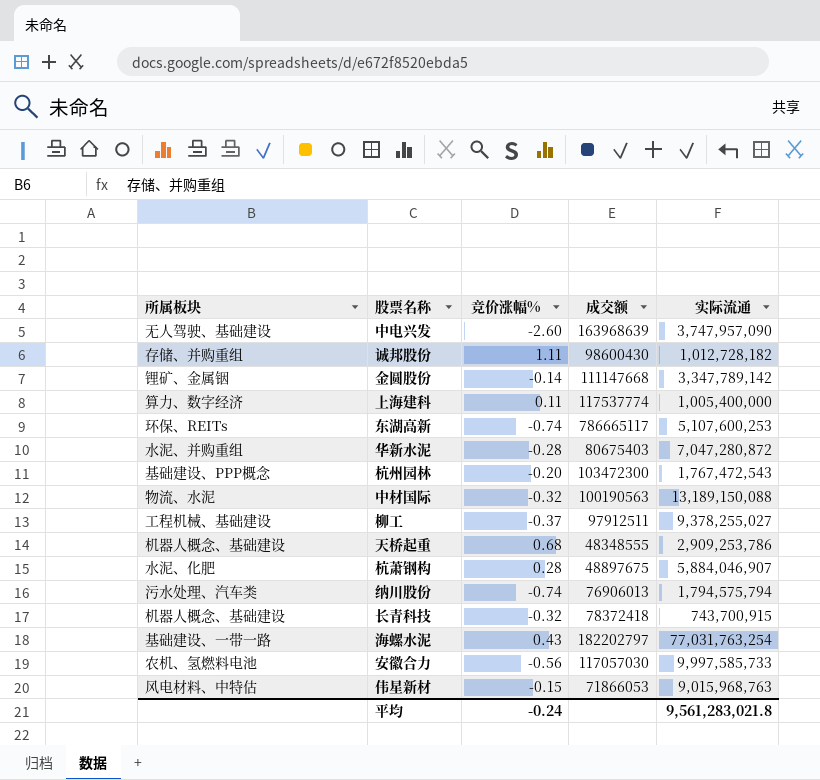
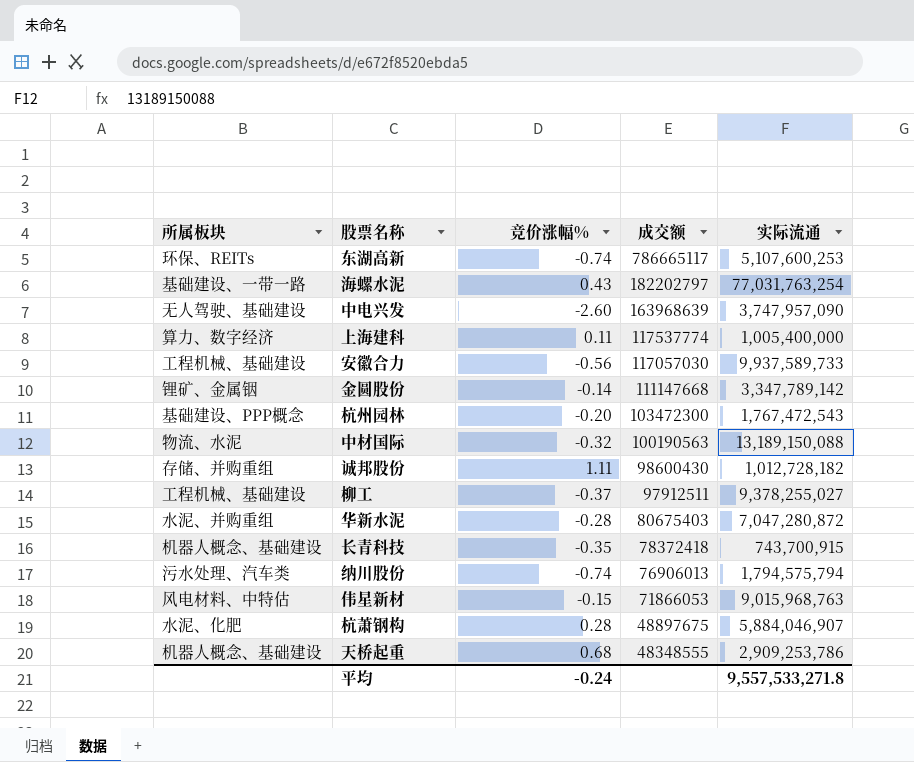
row order: none -> 成交额 descending
安徽合力 | 所属板块: 农机、氢燃料电池 -> 工程机械、基础建设
安徽合力 | 实际流通: 9,997,585,733 -> 9,937,589,733
长青科技 | 竞价涨幅%: -0.32 -> -0.35
平均 | 实际流通: 9,561,283,021.8 -> 9,557,533,271.8

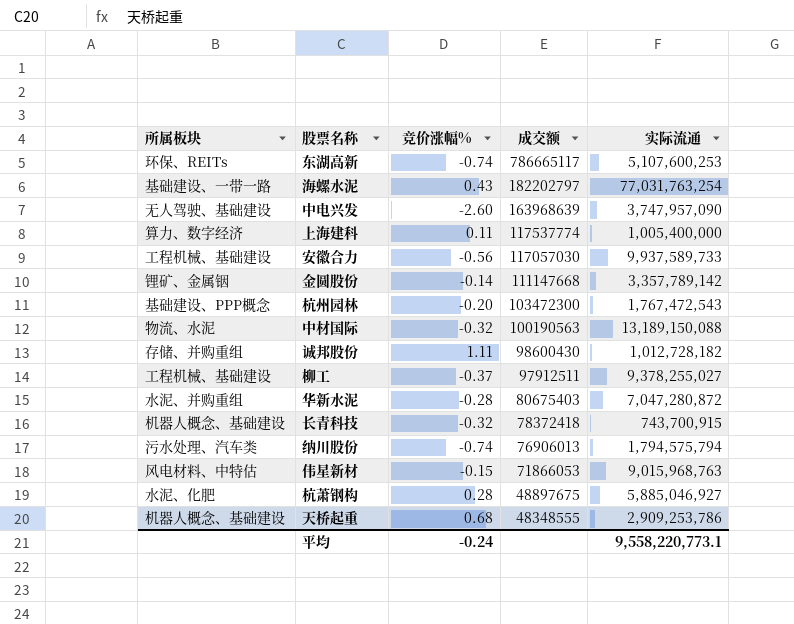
金圆股份 | 实际流通: 3,347,789,142 -> 3,357,789,142
长青科技 | 竞价涨幅%: -0.35 -> -0.32
杭萧钢构 | 实际流通: 5,884,046,907 -> 5,885,046,927
平均 | 实际流通: 9,557,533,271.8 -> 9,558,220,773.1

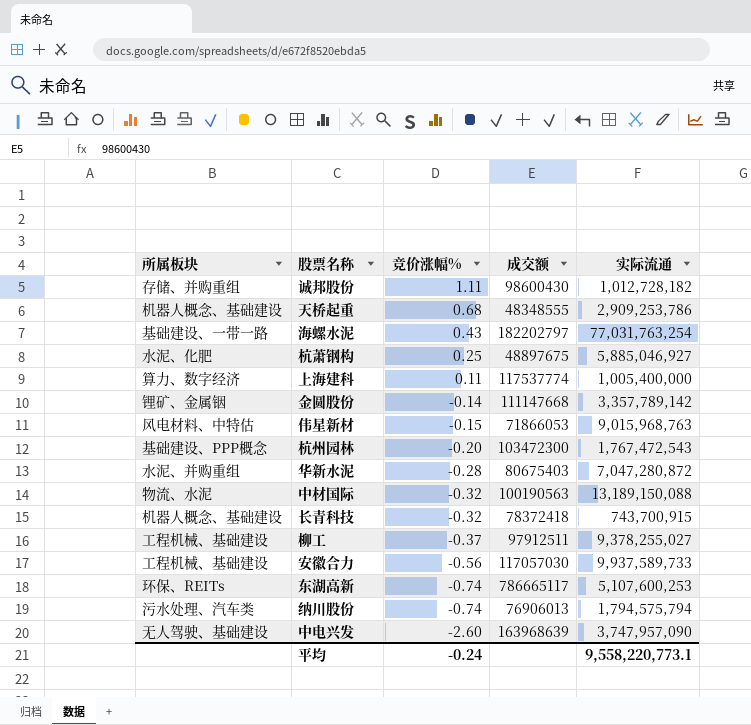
row order: 成交额 descending -> 竞价涨幅% descending
杭萧钢构 | 竞价涨幅%: 0.28 -> 0.25

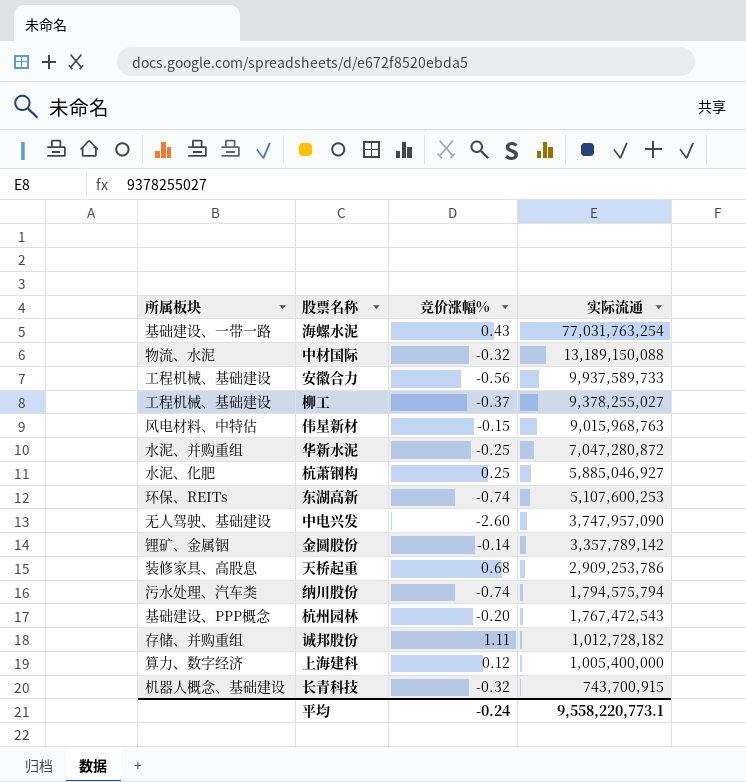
row order: 竞价涨幅% descending -> 实际流通 descending
column 成交额 | position: 4 -> none
华新水泥 | 竞价涨幅%: -0.28 -> -0.25
天桥起重 | 所属板块: 机器人概念、基础建设 -> 装修家具、高股息
上海建科 | 竞价涨幅%: 0.11 -> 0.12

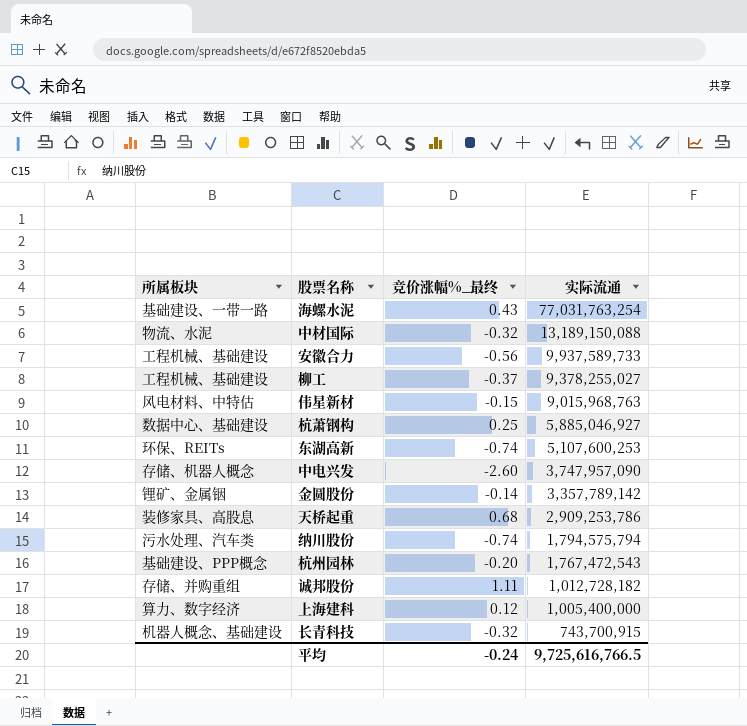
column name: 竞价涨幅% -> 竞价涨幅%_最终
row 华新水泥: 水泥、并购重组 | -0.25 | 7,047,280,872 -> none
杭萧钢构 | 所属板块: 水泥、化肥 -> 数据中心、基础建设
中电兴发 | 所属板块: 无人驾驶、基础建设 -> 存储、机器人概念
平均 | 实际流通: 9,558,220,773.1 -> 9,725,616,766.5

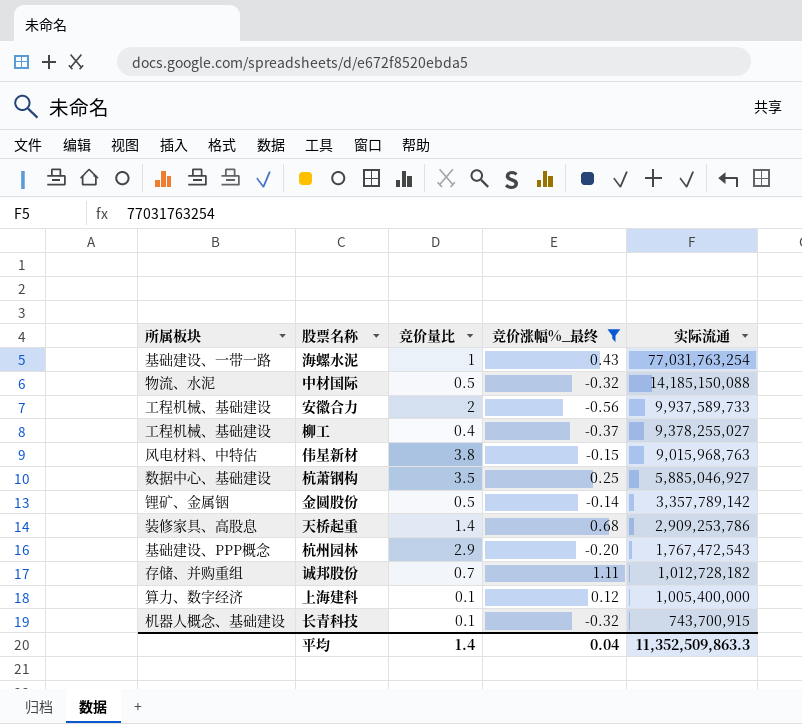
filter: none -> 竞价涨幅%_最终 >= -0.56
column 竞价量比 | position: none -> 3
中材国际 | 实际流通: 13,189,150,088 -> 14,185,150,088
平均 | 竞价涨幅%_最终: -0.24 -> 0.04
平均 | 实际流通: 9,725,616,766.5 -> 11,352,509,863.3

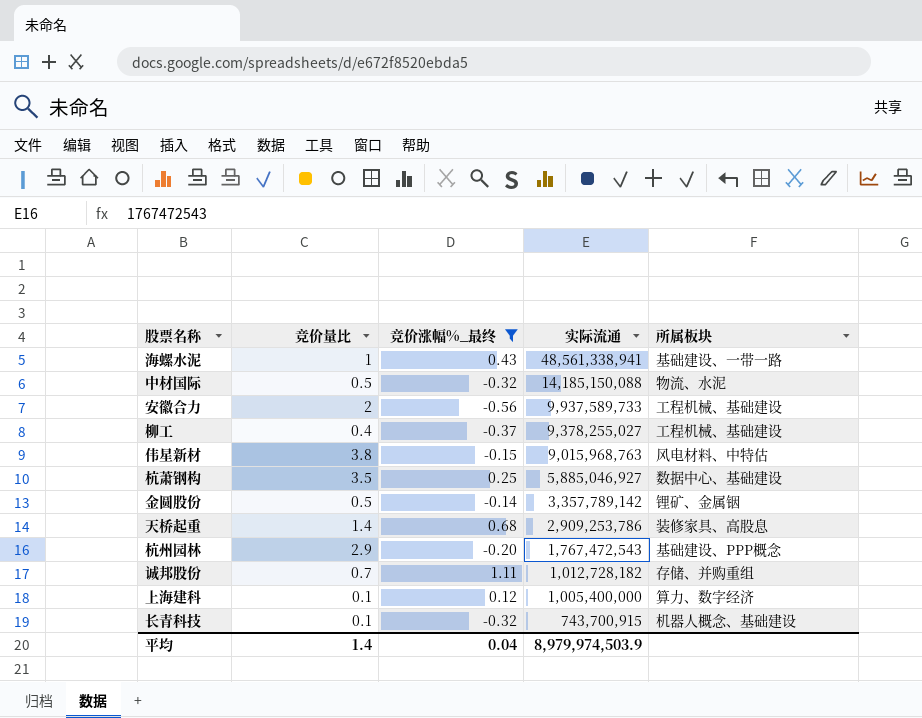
column 所属板块 | position: 1 -> 5
海螺水泥 | 实际流通: 77,031,763,254 -> 48,561,338,941
平均 | 实际流通: 11,352,509,863.3 -> 8,979,974,503.9

